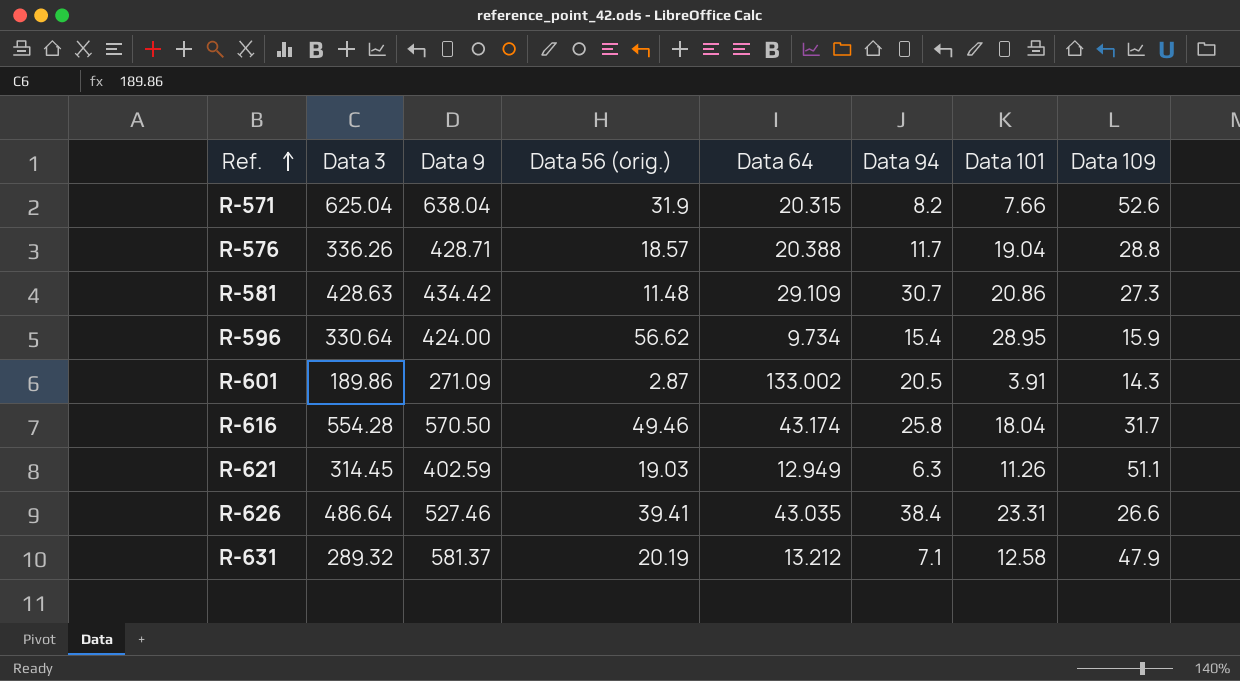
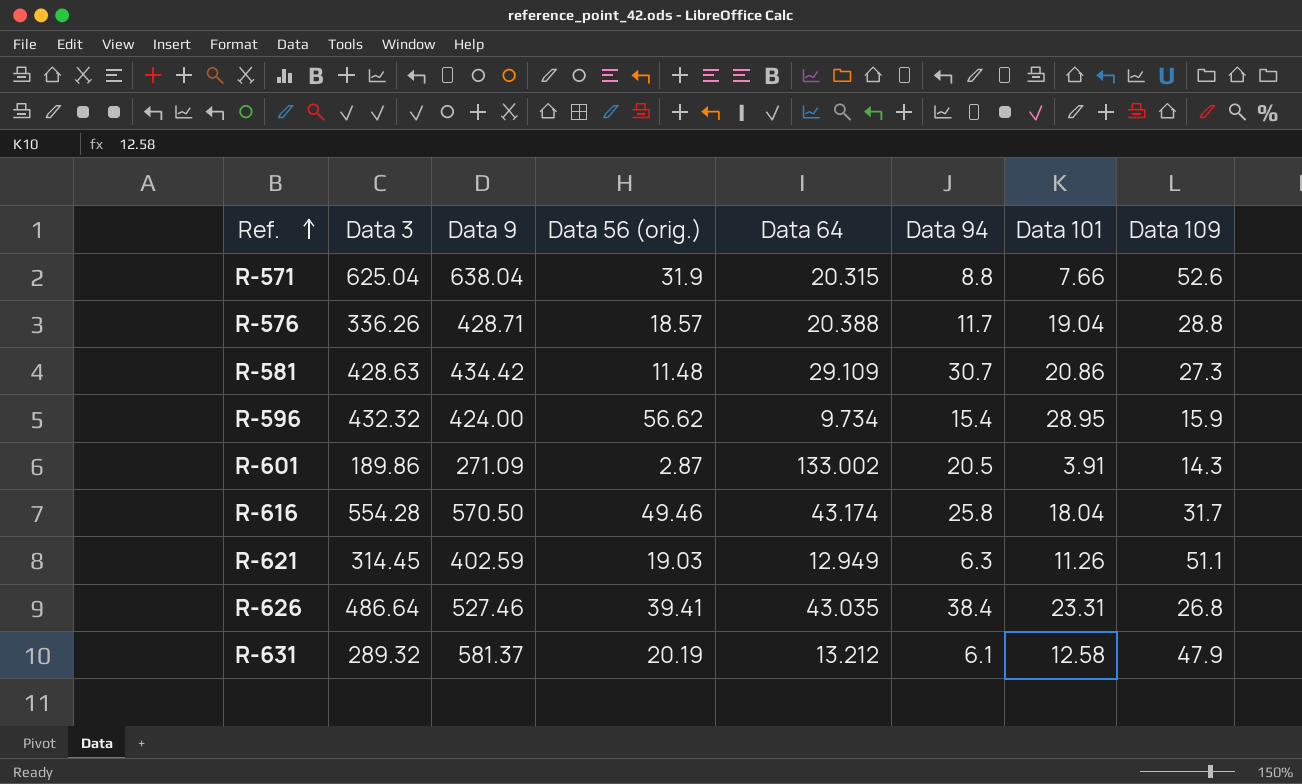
R-571 | Data 94: 8.2 -> 8.8
R-596 | Data 3: 330.64 -> 432.32
R-626 | Data 109: 26.6 -> 26.8
R-631 | Data 94: 7.1 -> 6.1

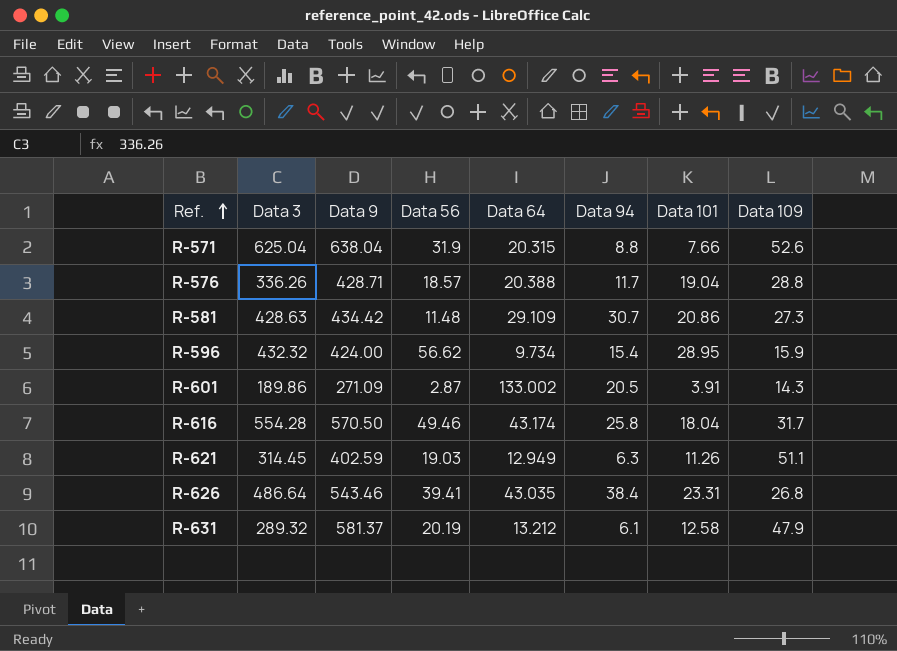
column name: Data 56 (orig.) -> Data 56
R-626 | Data 9: 527.46 -> 543.46

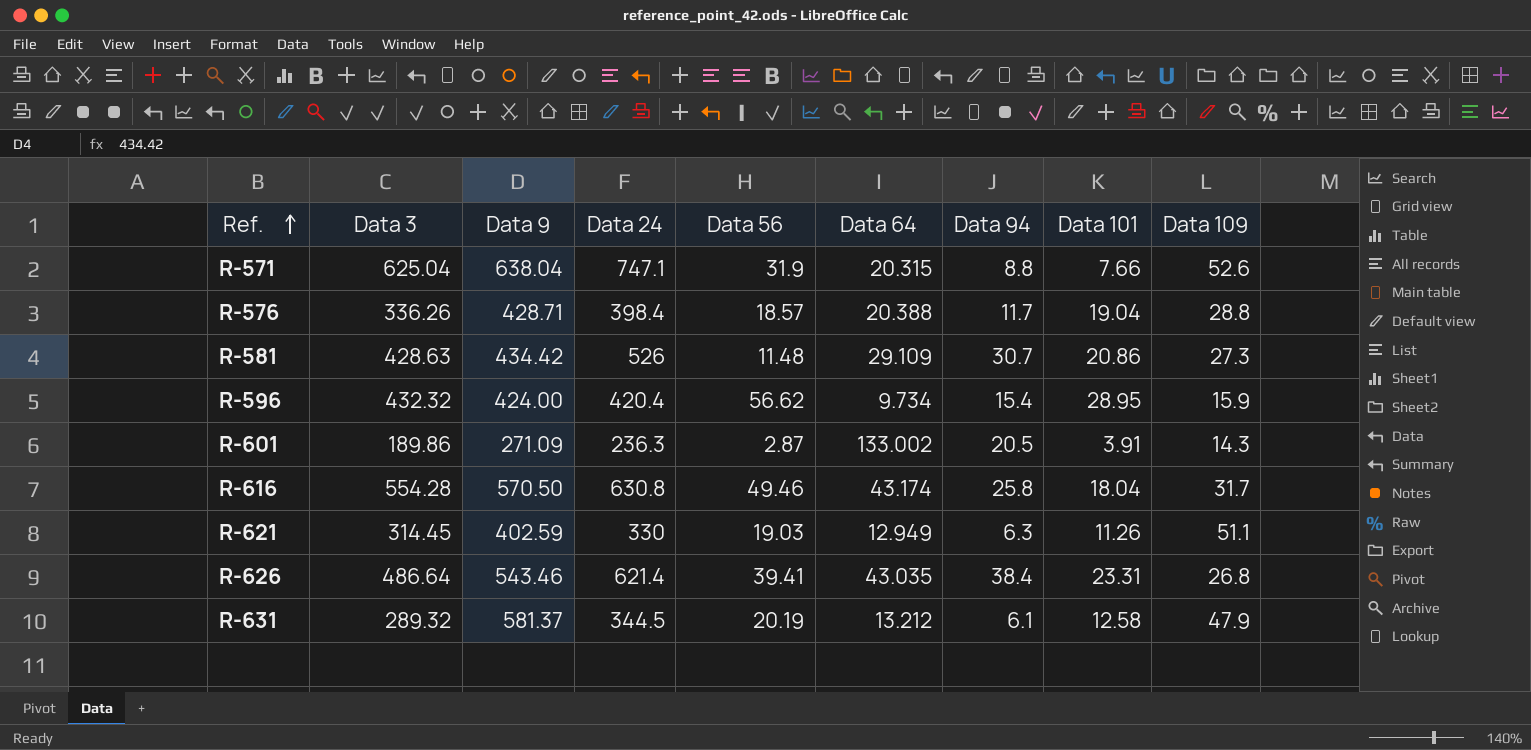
column Data 24 | position: none -> 4

